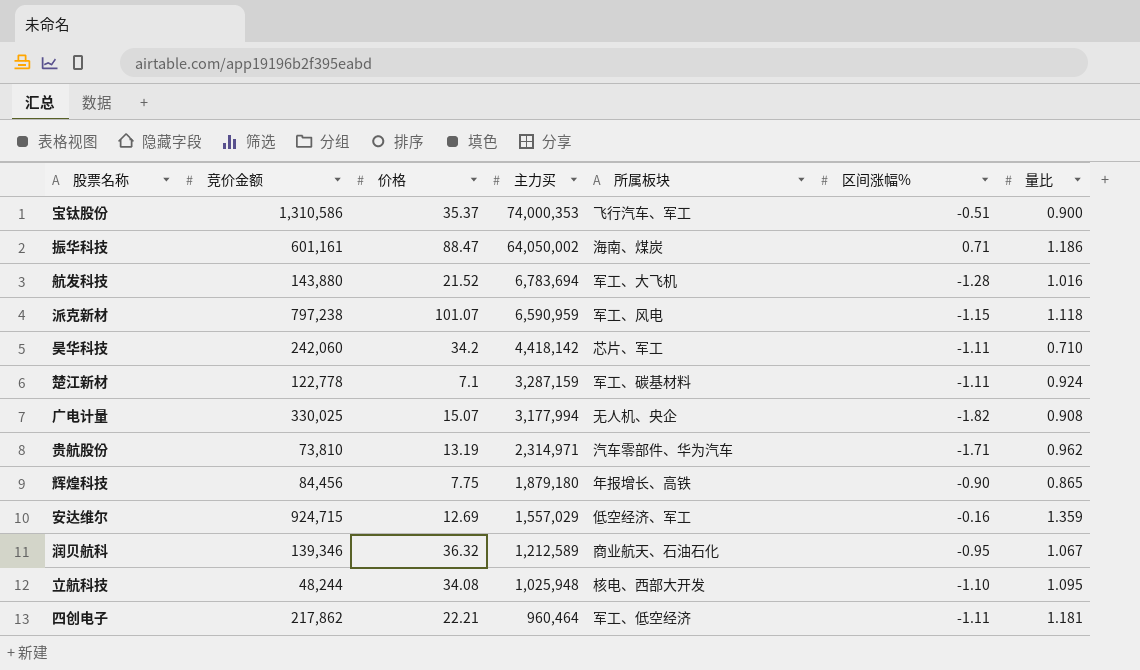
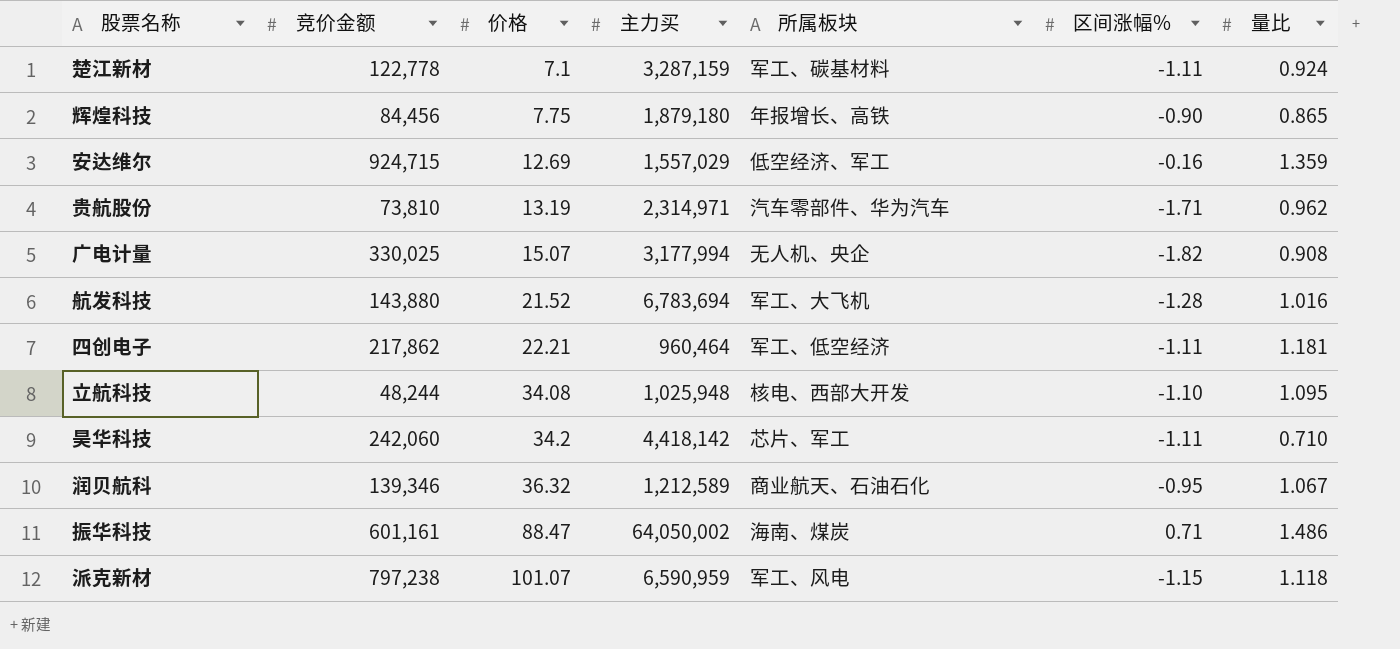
row order: 主力买 descending -> 价格 ascending
row 宝钛股份: 1,310,586 | 35.37 | 74,000,353 | 飞行汽车、军工 | -0.51 | 0.900 -> none
振华科技 | 量比: 1.186 -> 1.486

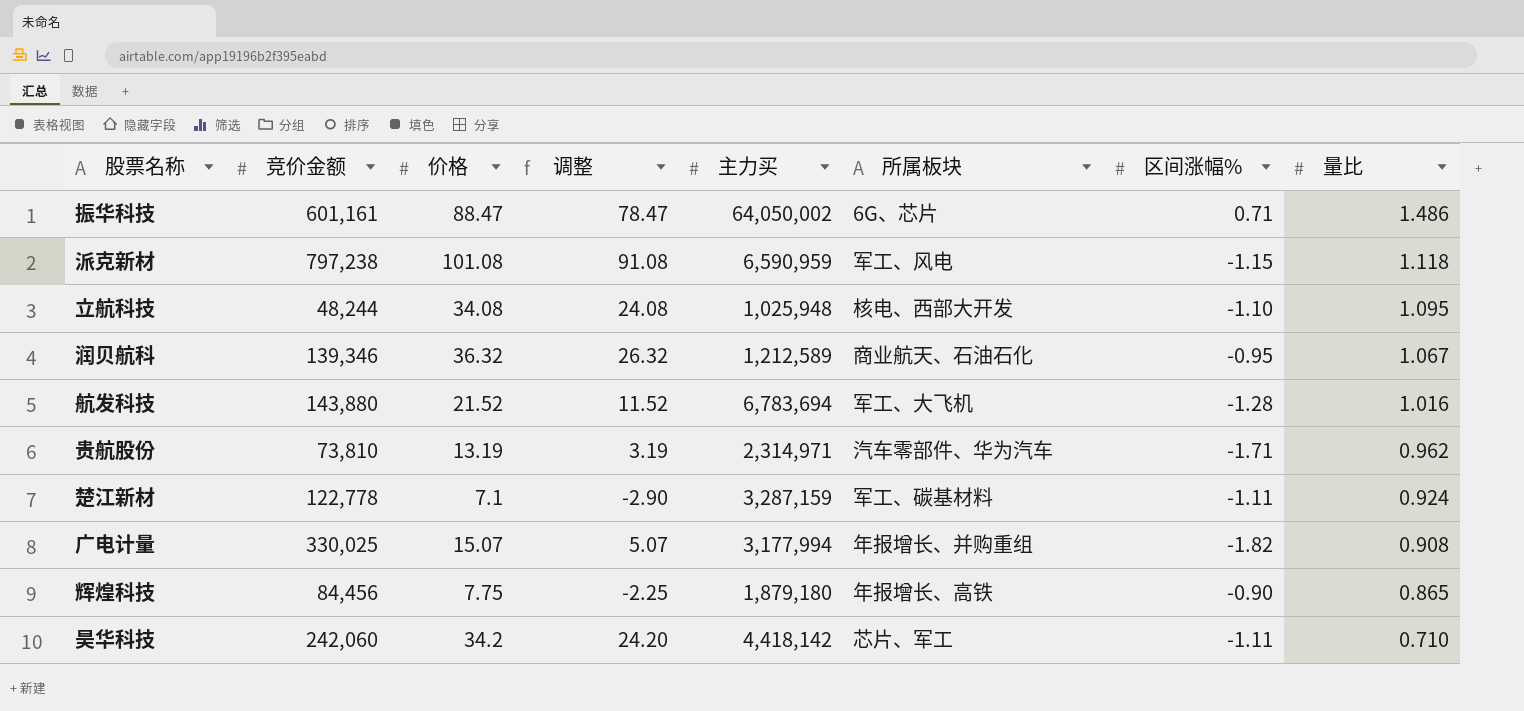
row order: 价格 ascending -> 量比 descending
column 调整 | formula: none -> [价格] - 10
row 安达维尔: 924,715 | 12.69 | 1,557,029 | 低空经济、军工 | -0.16 | 1.359 -> none
row 四创电子: 217,862 | 22.21 | 960,464 | 军工、低空经济 | -1.11 | 1.181 -> none
振华科技 | 所属板块: 海南、煤炭 -> 6G、芯片
派克新材 | 价格: 101.07 -> 101.08
广电计量 | 所属板块: 无人机、央企 -> 年报增长、并购重组

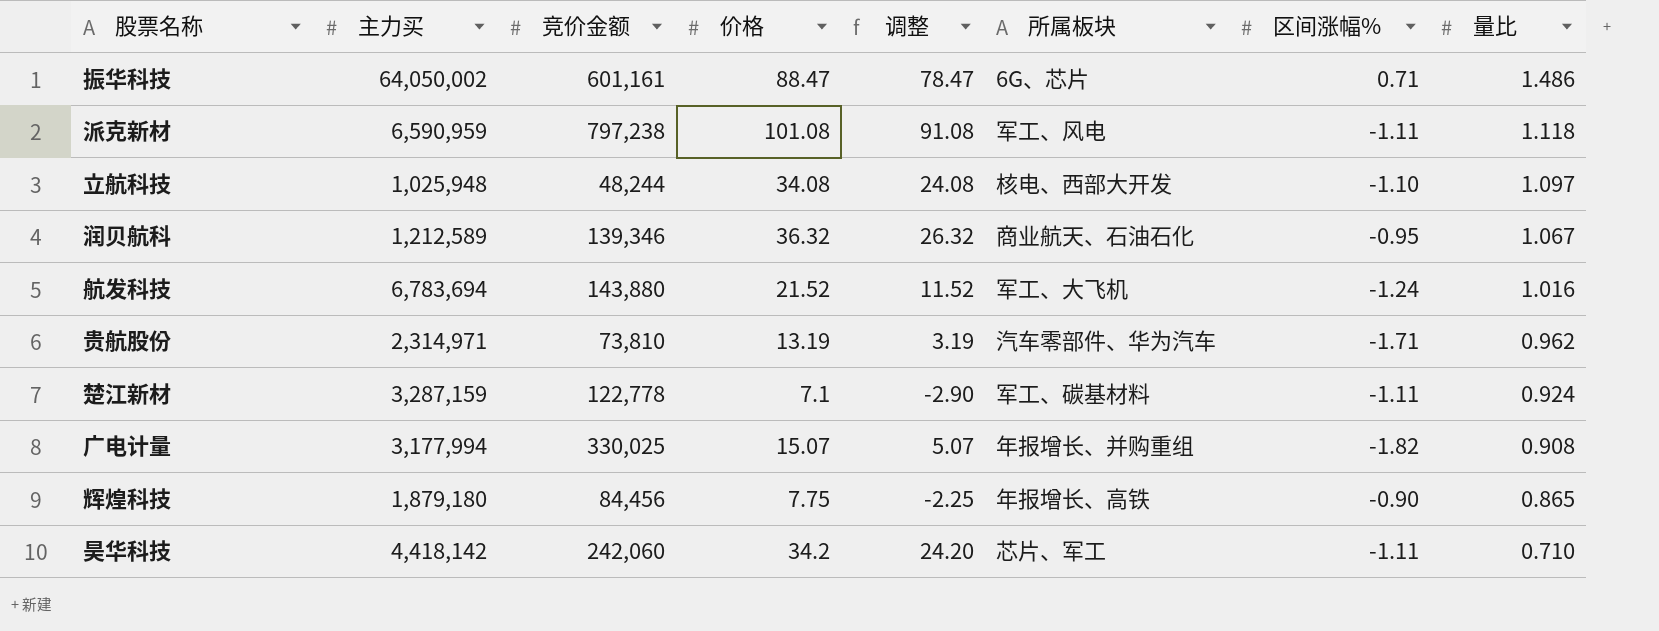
column 主力买 | position: 5 -> 2
派克新材 | 区间涨幅%: -1.15 -> -1.11
立航科技 | 量比: 1.095 -> 1.097
航发科技 | 区间涨幅%: -1.28 -> -1.24

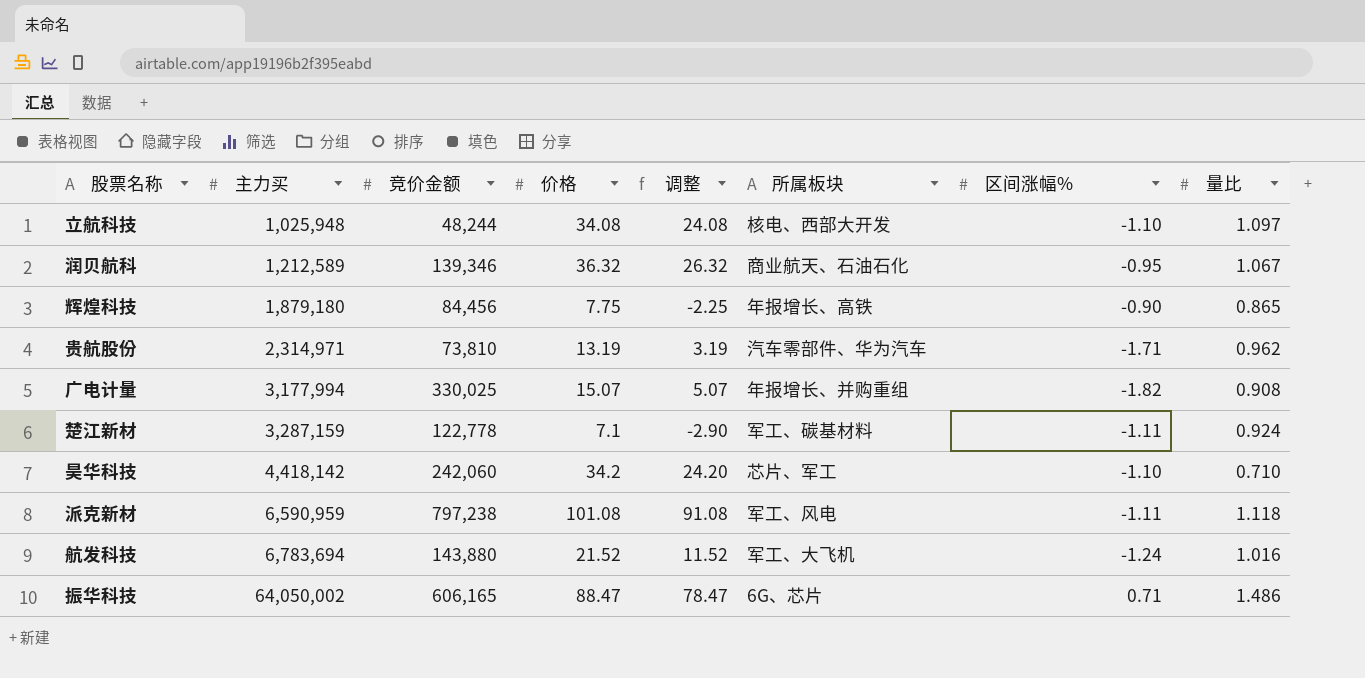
row order: 量比 descending -> 主力买 ascending
昊华科技 | 区间涨幅%: -1.11 -> -1.10
振华科技 | 竞价金额: 601,161 -> 606,165

